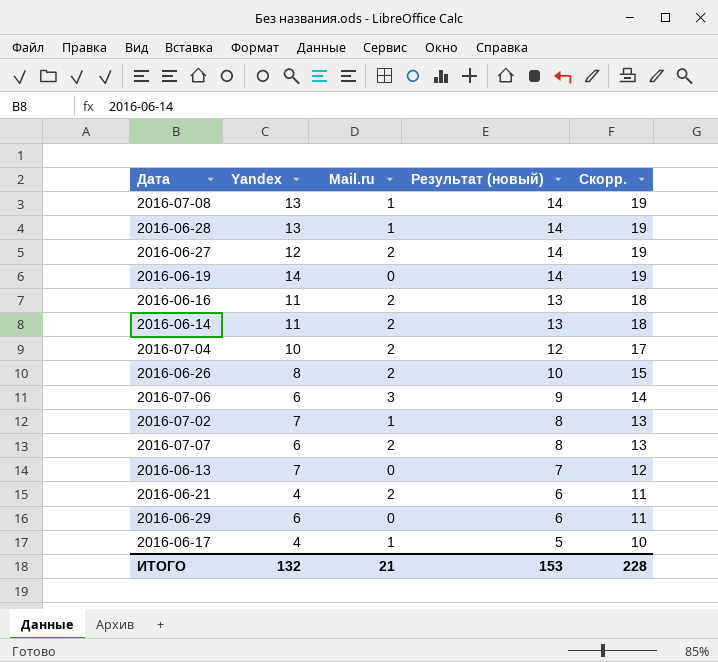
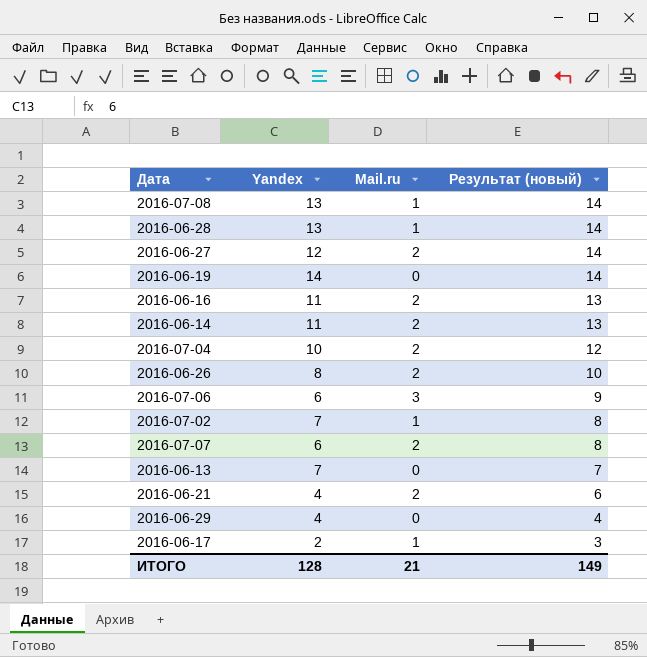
column Скорр. | formula: [Результат (новый)] + 5 -> none
2016-06-29 | Yandex: 6 -> 4
2016-06-29 | Результат (новый): 6 -> 4
2016-06-17 | Yandex: 4 -> 2
2016-06-17 | Результат (новый): 5 -> 3
ИТОГО | Yandex: 132 -> 128
ИТОГО | Результат (новый): 153 -> 149

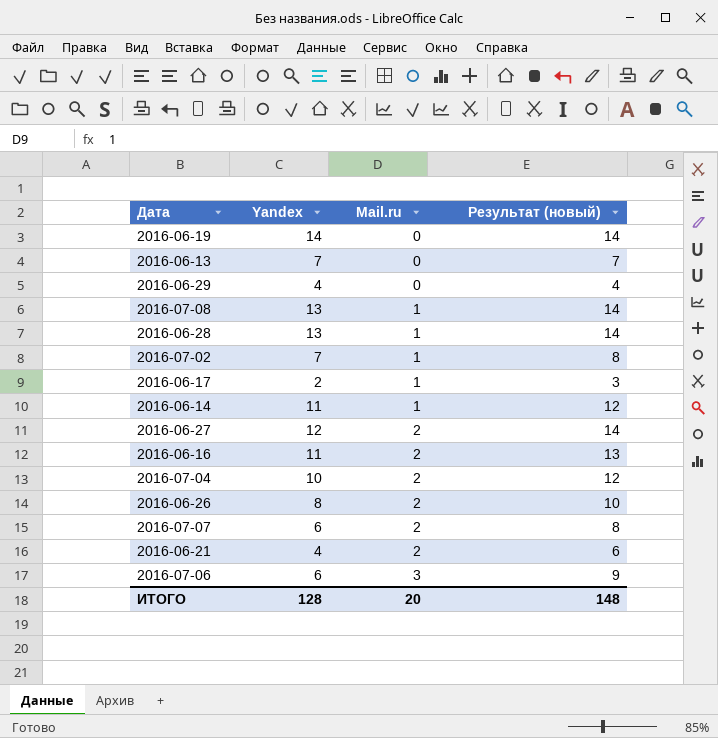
row order: Результат (новый) descending -> Mail.ru ascending
2016-06-14 | Mail.ru: 2 -> 1
2016-06-14 | Результат (новый): 13 -> 12
ИТОГО | Mail.ru: 21 -> 20
ИТОГО | Результат (новый): 149 -> 148

